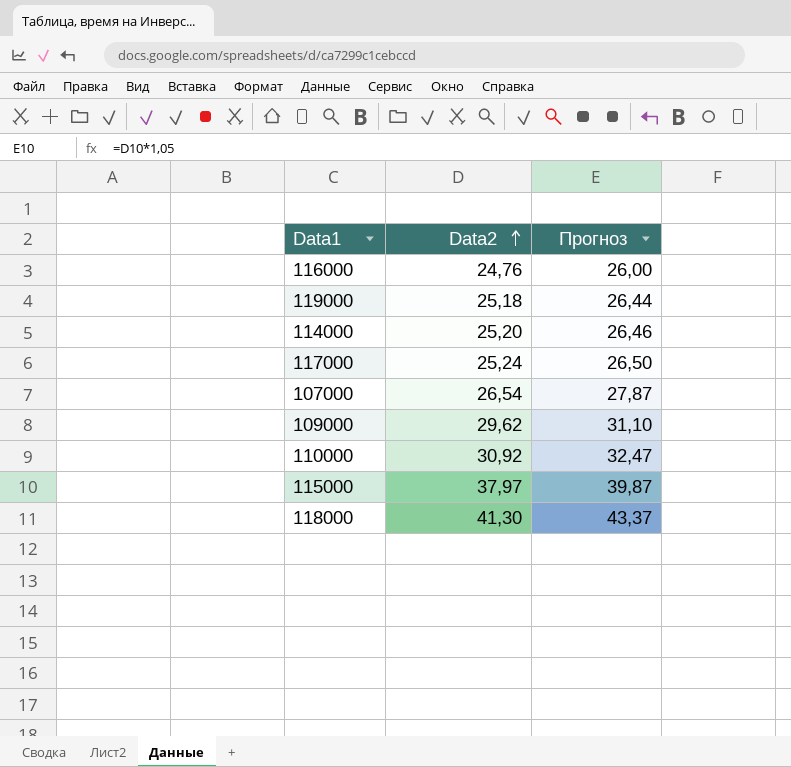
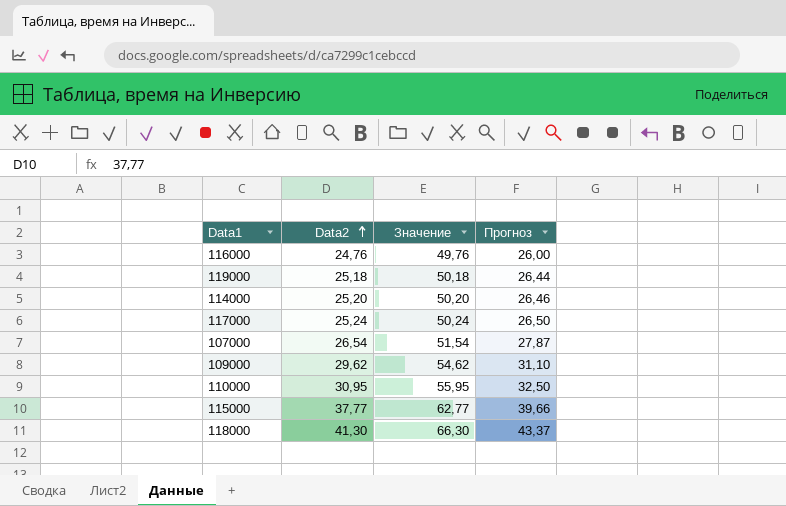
column Значение | formula: none -> [Data2] + 25
110000 | Data2: 30,92 -> 30,95
110000 | Прогноз: 32,47 -> 32,50
115000 | Data2: 37,97 -> 37,77
115000 | Прогноз: 39,87 -> 39,66

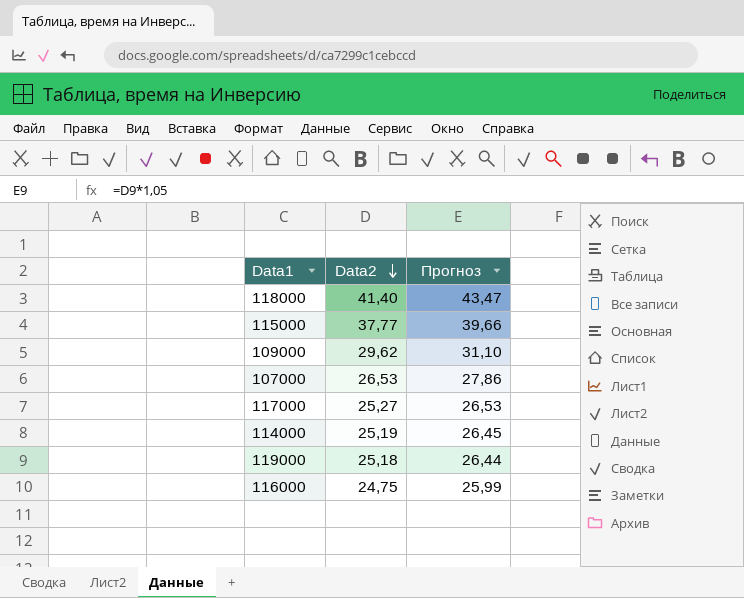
row order: Data2 ascending -> Data2 descending
column Значение | formula: [Data2] + 25 -> none
row 110000: 30,95 | 55,95 | 32,50 -> none
118000 | Data2: 41,30 -> 41,40
118000 | Прогноз: 43,37 -> 43,47
107000 | Data2: 26,54 -> 26,53
107000 | Прогноз: 27,87 -> 27,86
117000 | Data2: 25,24 -> 25,27
117000 | Прогноз: 26,50 -> 26,53
114000 | Data2: 25,20 -> 25,19
114000 | Прогноз: 26,46 -> 26,45
116000 | Data2: 24,76 -> 24,75
116000 | Прогноз: 26,00 -> 25,99

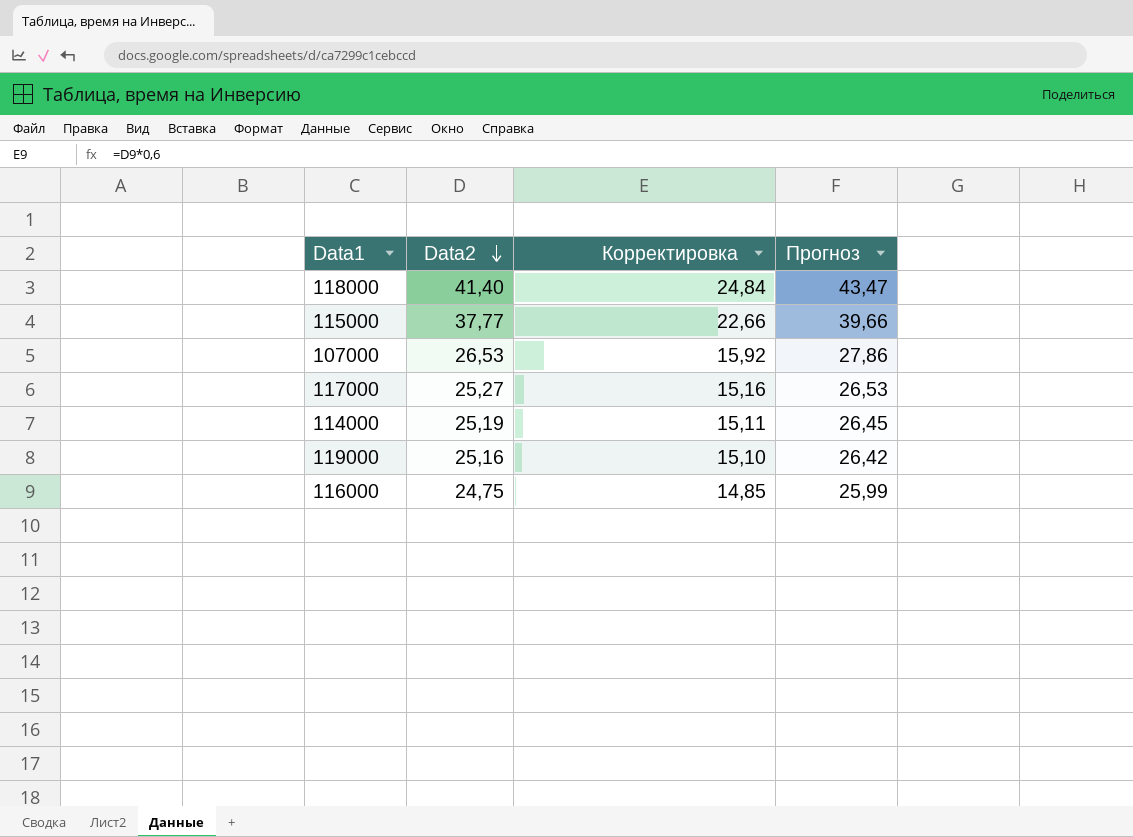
column Корректировка | formula: none -> [Data2] * 0,6
row 109000: 29,62 | 31,10 -> none
119000 | Data2: 25,18 -> 25,16
119000 | Прогноз: 26,44 -> 26,42

